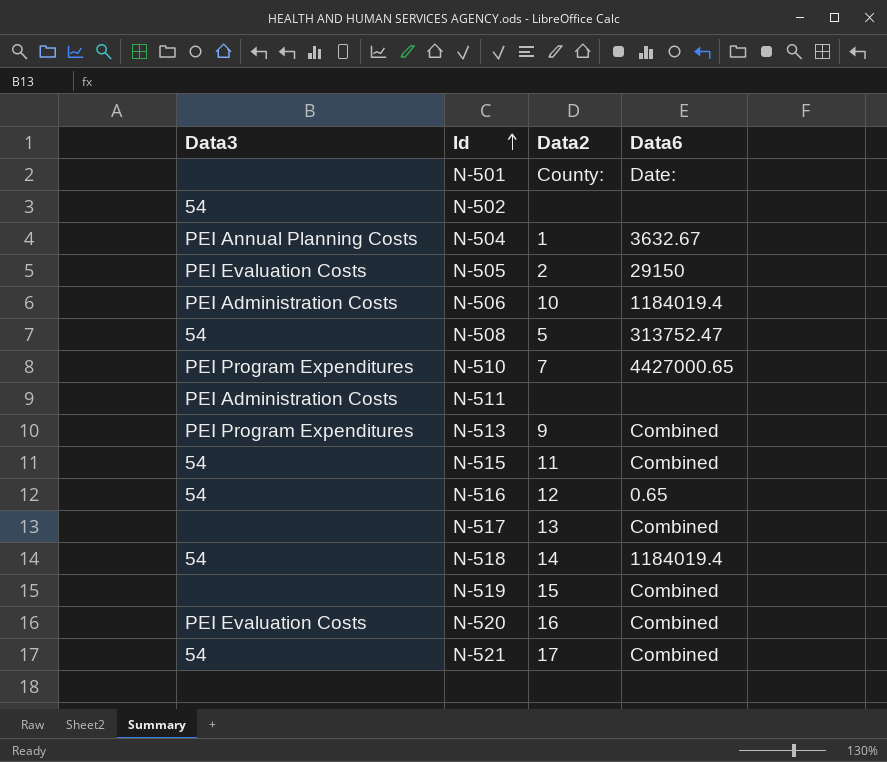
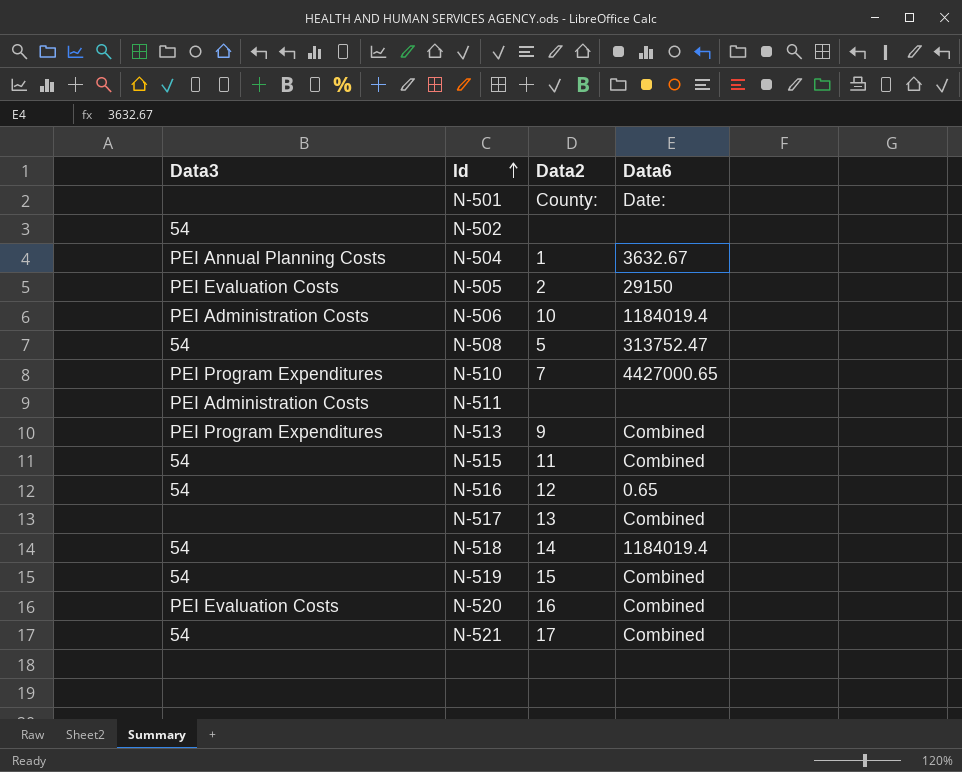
N-519 | Data3: none -> 54

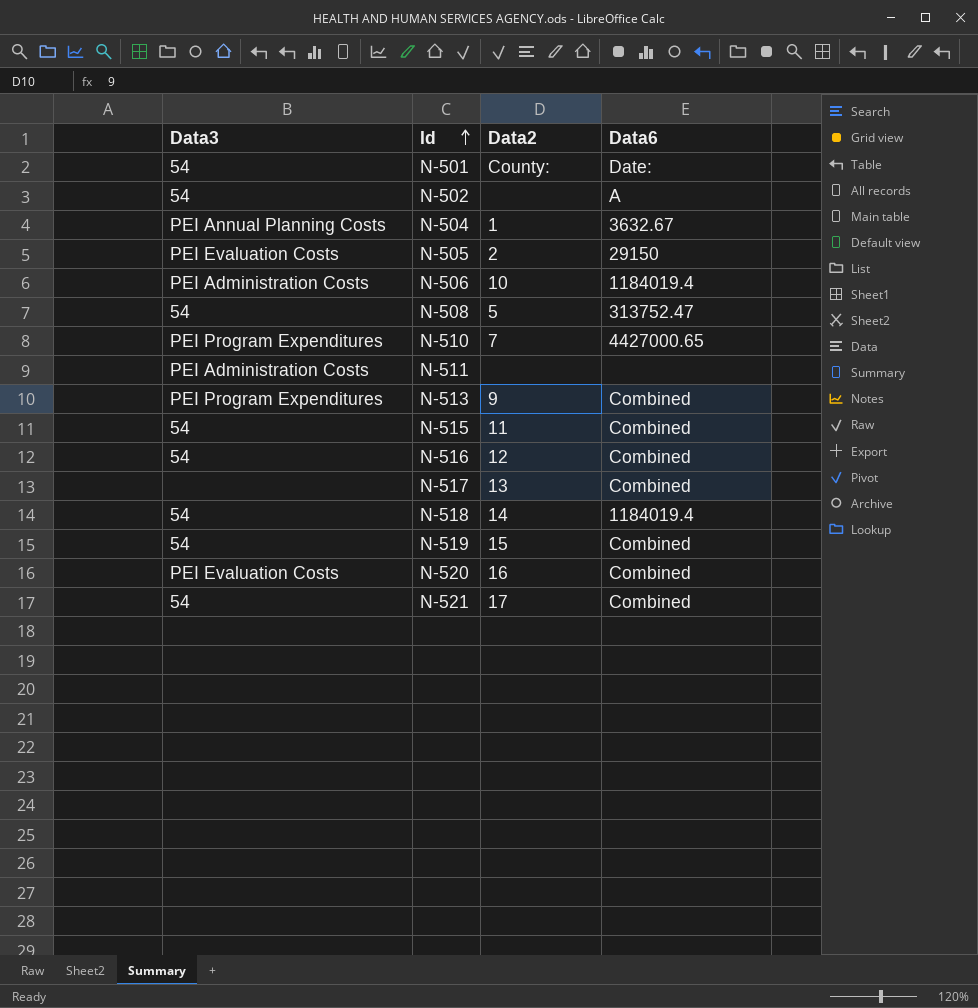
N-501 | Data3: none -> 54
N-502 | Data6: none -> A
N-516 | Data6: 0.65 -> Combined

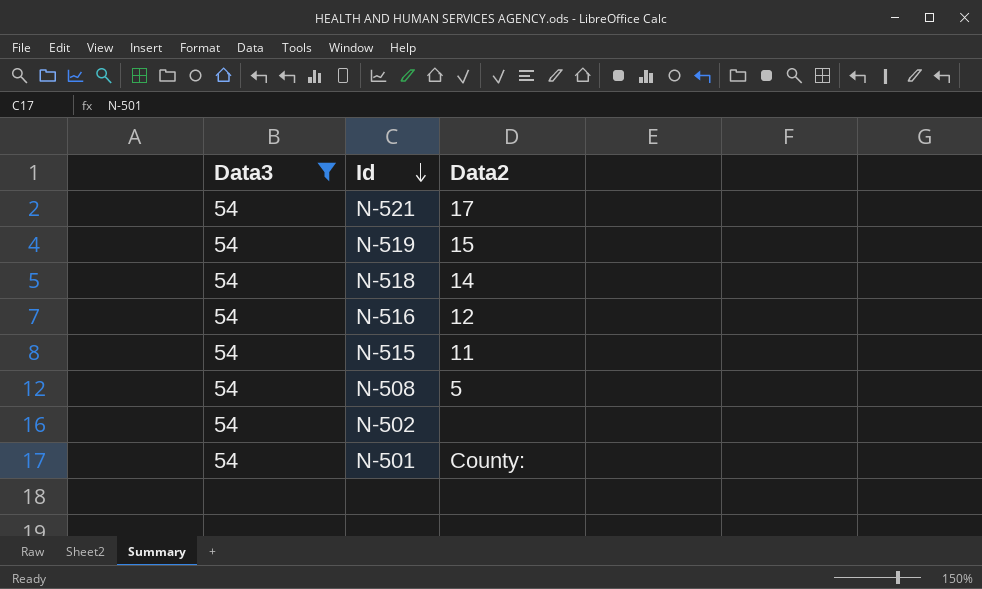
filter: none -> Data3 = 54
row order: Id ascending -> Id descending
column Data6 | position: 4 -> none

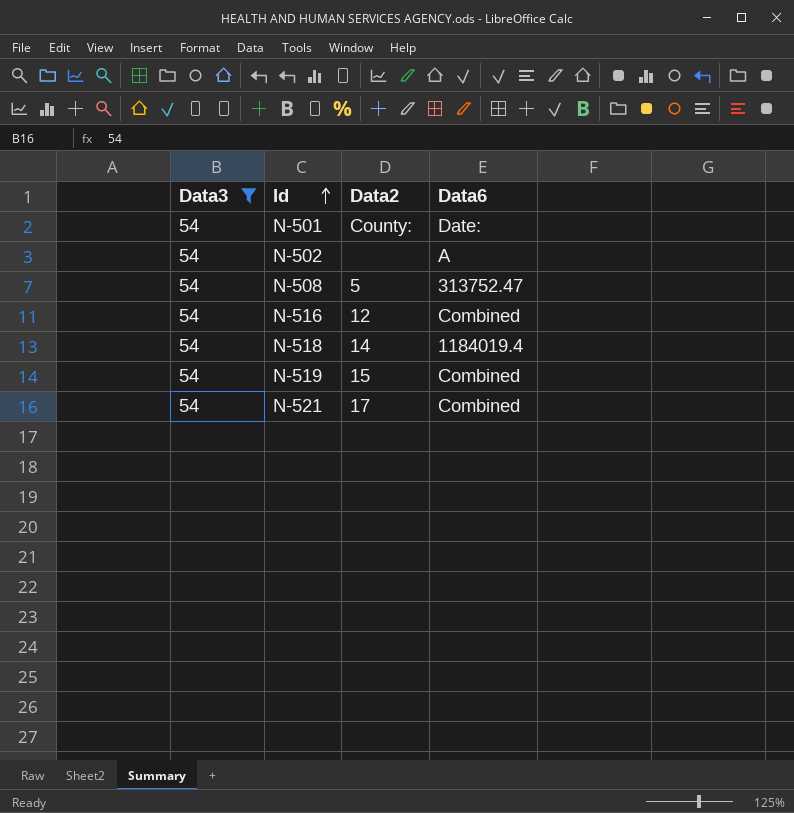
row order: Id descending -> Id ascending
column Data6 | position: none -> 4
row N-515: 54 | 11 -> none

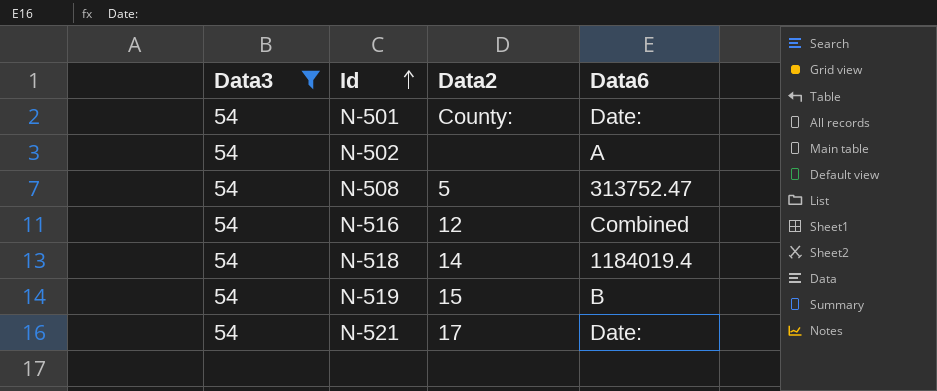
N-519 | Data6: Combined -> B
N-521 | Data6: Combined -> Date:

